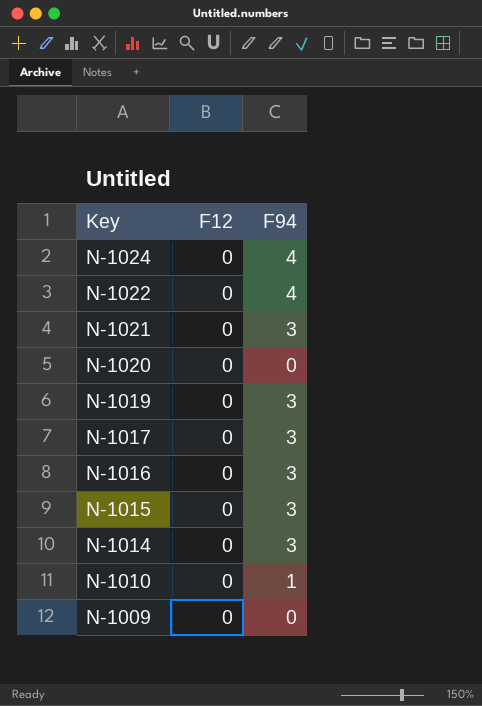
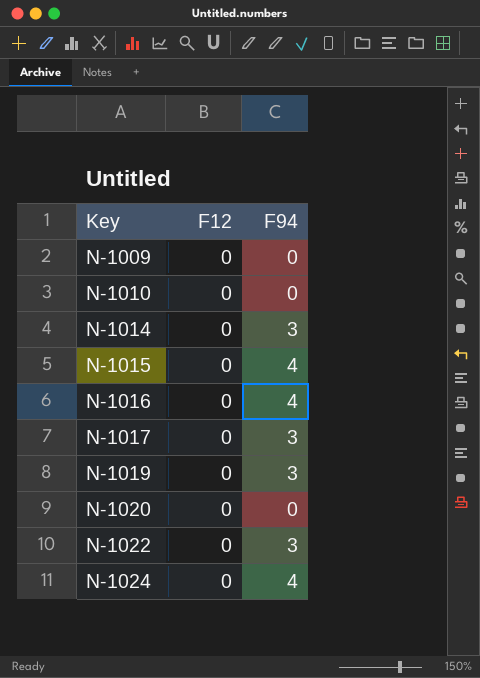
row order: Key descending -> Key ascending
row N-1021: 0 | 3 -> none
N-1010 | F94: 1 -> 0
N-1015 | F94: 3 -> 4
N-1016 | F94: 3 -> 4
N-1022 | F94: 4 -> 3

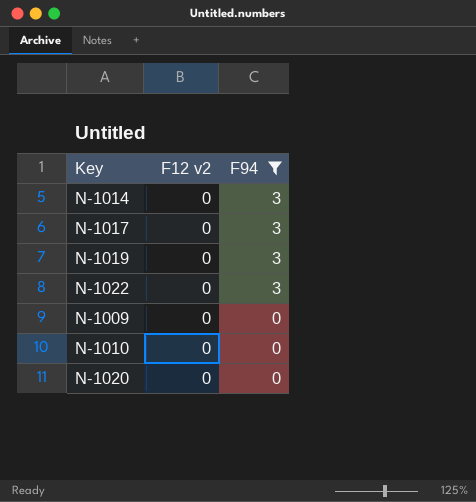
filter: none -> F94 != 4
row order: Key ascending -> F94 descending
column name: F12 -> F12 v2

